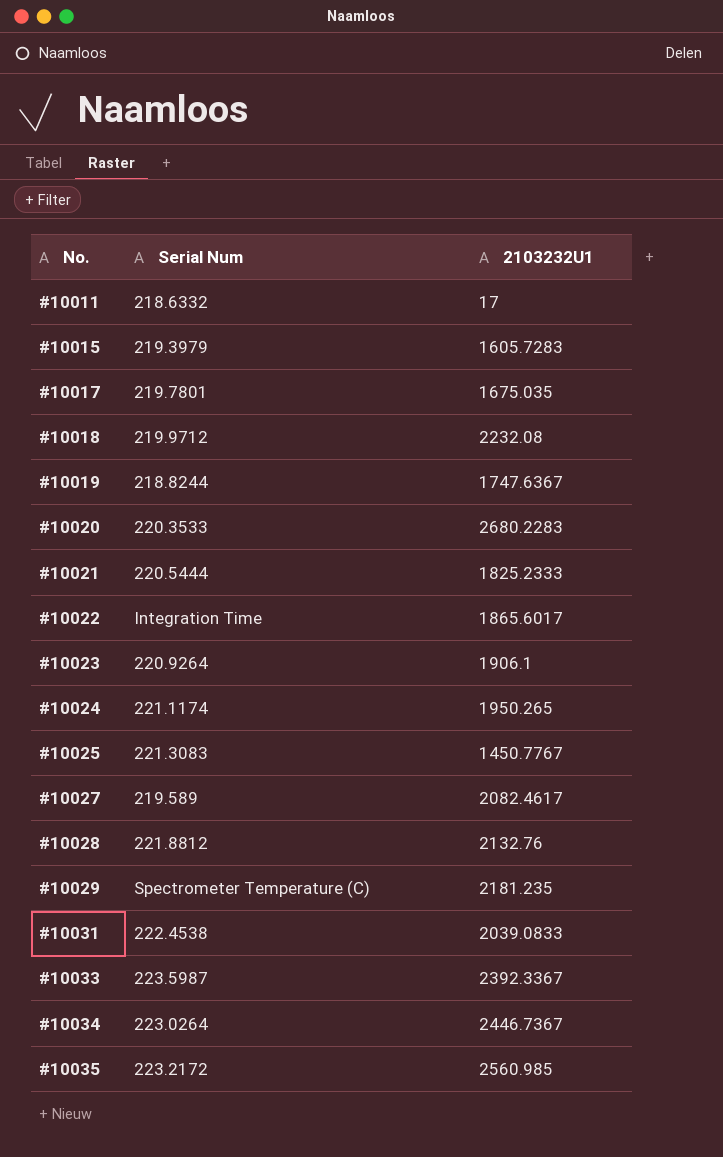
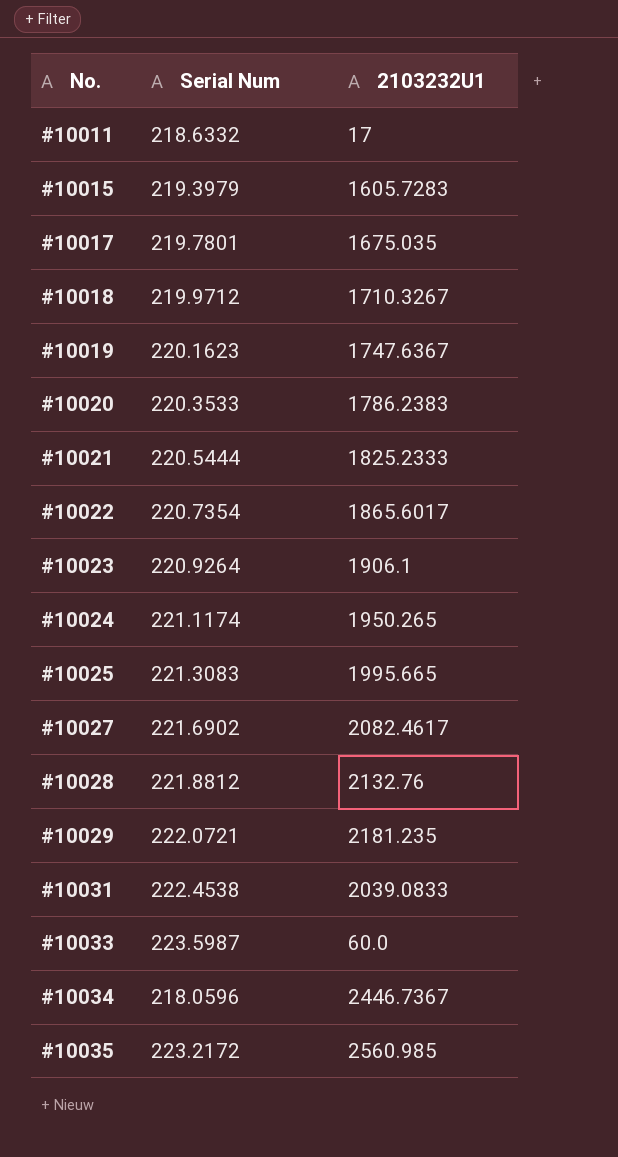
#10018 | 2103232U1: 2232.08 -> 1710.3267
#10019 | Serial Num: 218.8244 -> 220.1623
#10020 | 2103232U1: 2680.2283 -> 1786.2383
#10022 | Serial Num: Integration Time -> 220.7354
#10025 | 2103232U1: 1450.7767 -> 1995.665
#10027 | Serial Num: 219.589 -> 221.6902
#10029 | Serial Num: Spectrometer Temperature (C) -> 222.0721
#10033 | 2103232U1: 2392.3367 -> 60.0
#10034 | Serial Num: 223.0264 -> 218.0596

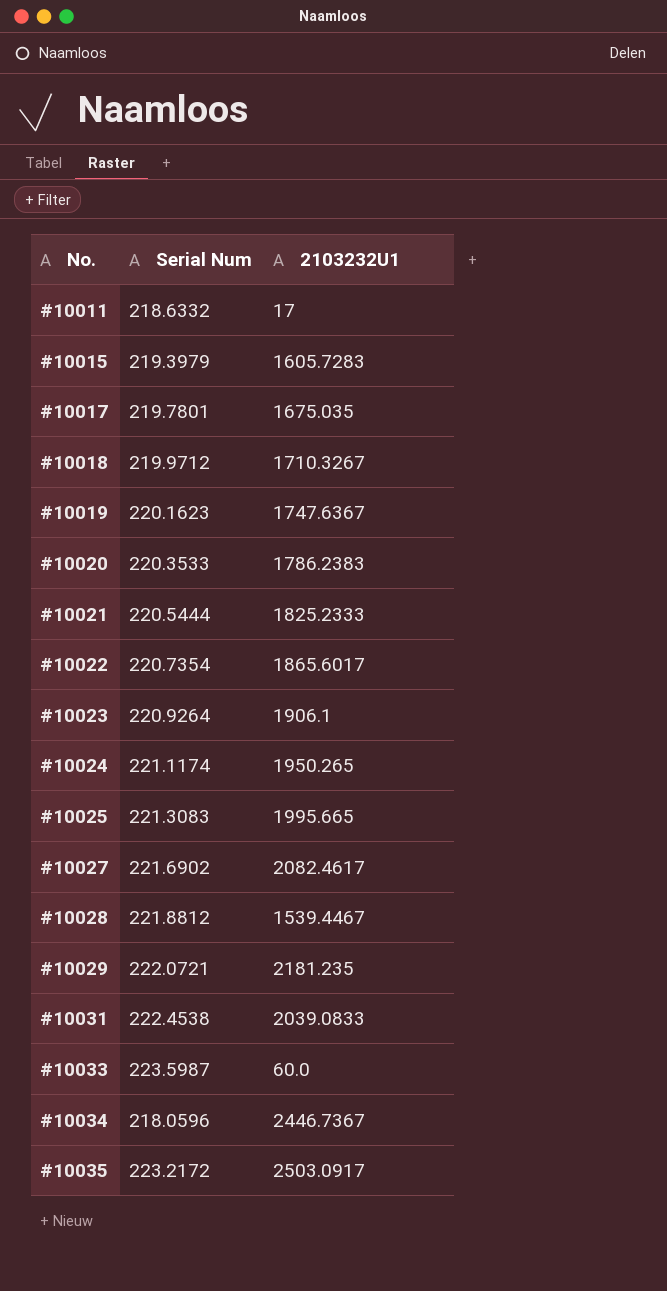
#10028 | 2103232U1: 2132.76 -> 1539.4467
#10035 | 2103232U1: 2560.985 -> 2503.0917

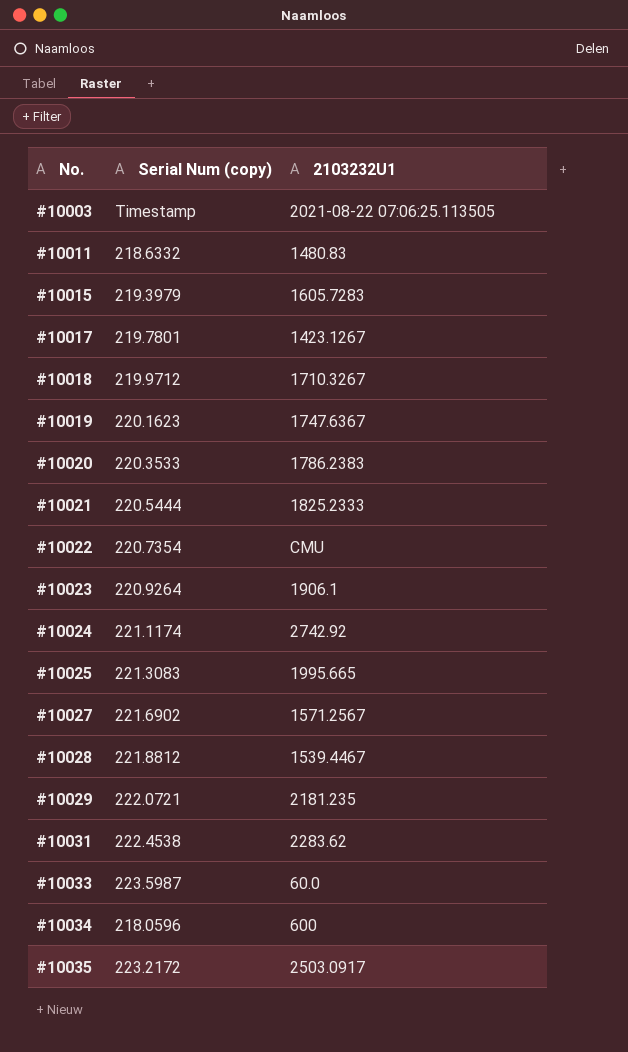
column name: Serial Num -> Serial Num (copy)
row #10003: none -> Timestamp | 2021-08-22 07:06:25.113505
#10011 | 2103232U1: 17 -> 1480.83
#10017 | 2103232U1: 1675.035 -> 1423.1267
#10022 | 2103232U1: 1865.6017 -> CMU
#10024 | 2103232U1: 1950.265 -> 2742.92
#10027 | 2103232U1: 2082.4617 -> 1571.2567
#10031 | 2103232U1: 2039.0833 -> 2283.62
#10034 | 2103232U1: 2446.7367 -> 600

